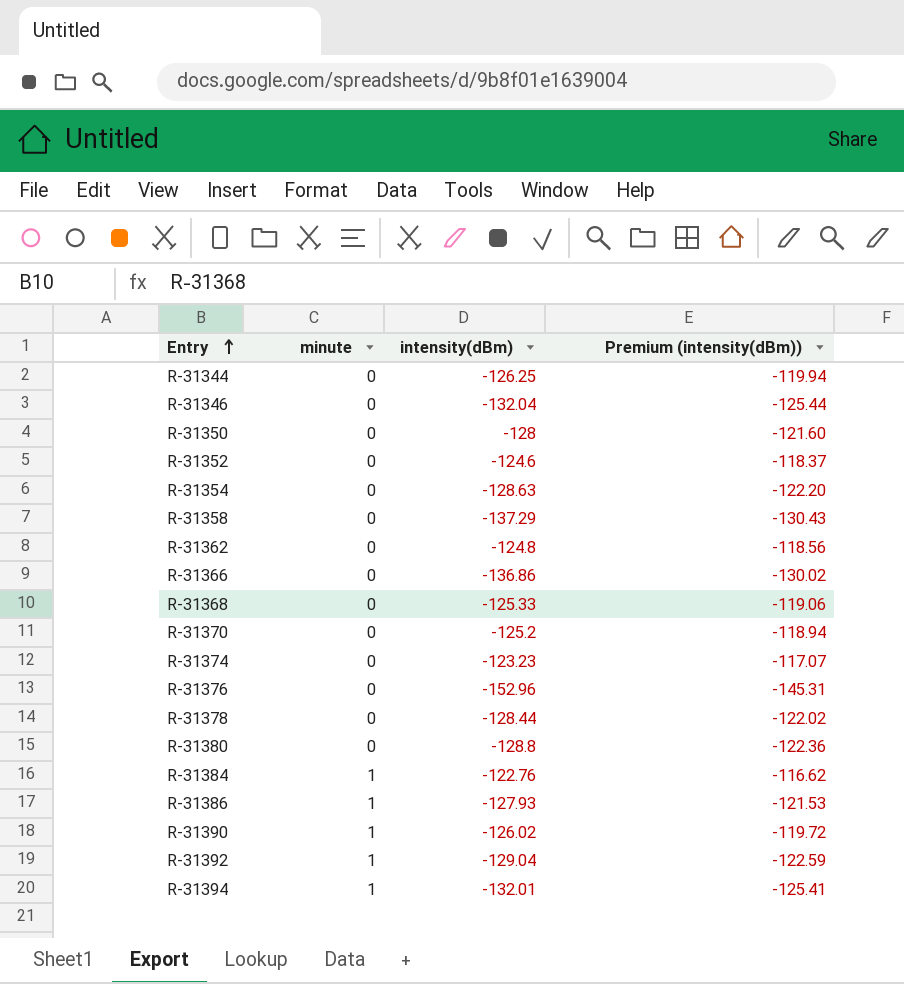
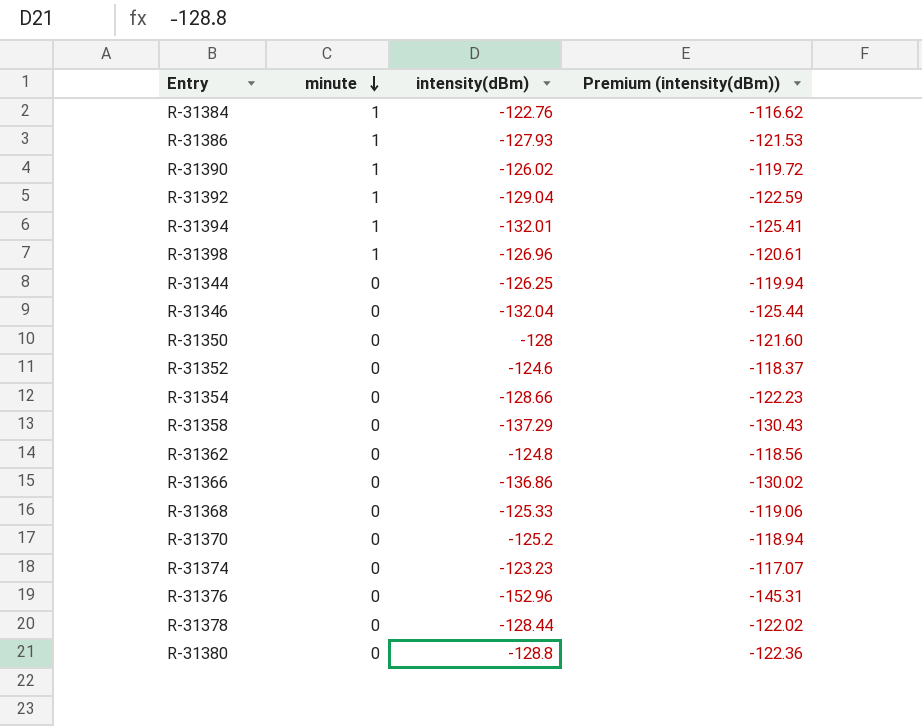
row order: Entry ascending -> minute descending
row R-31398: none -> 1 | -126.96 | -120.61
R-31354 | intensity(dBm): -128.63 -> -128.66
R-31354 | Premium (intensity(dBm)): -122.20 -> -122.23

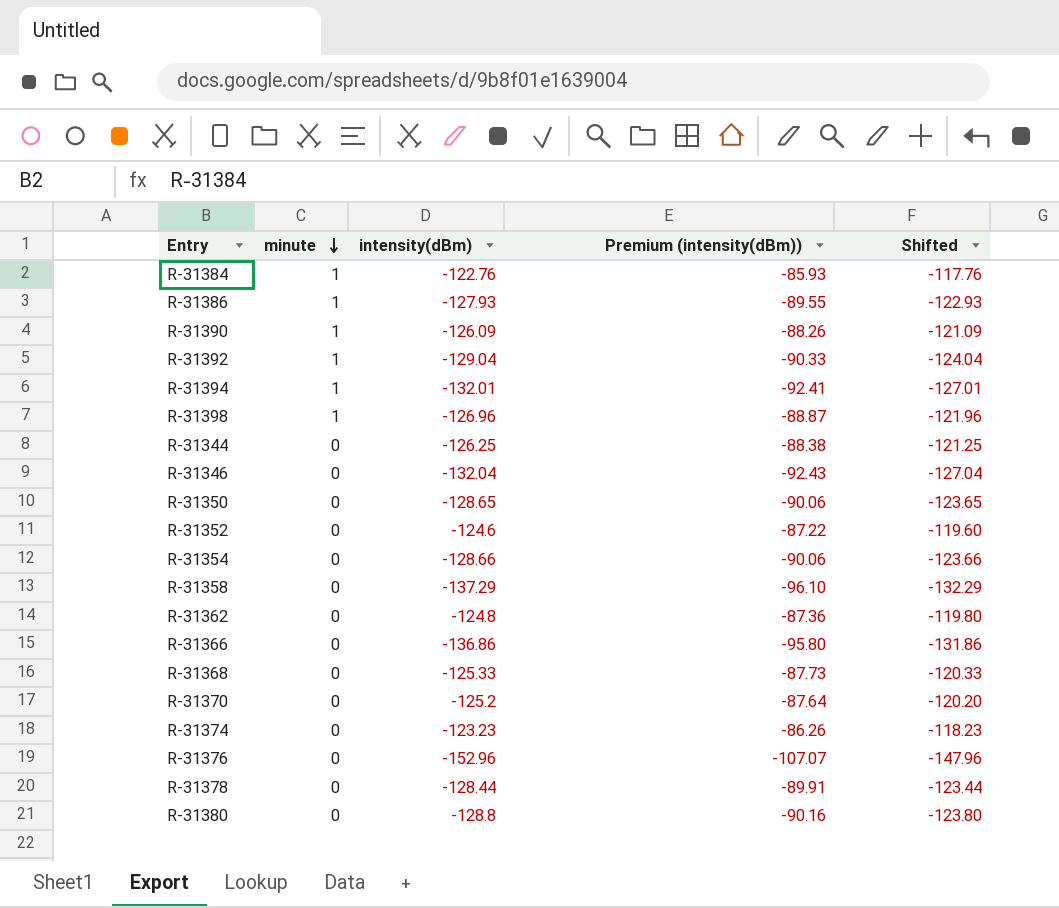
column Premium (intensity(dBm)) | formula: [intensity(dBm)] * 0.95 -> [intensity(dBm)] * 0.7
column Shifted | formula: none -> [intensity(dBm)] + 5
R-31390 | intensity(dBm): -126.02 -> -126.09
R-31350 | intensity(dBm): -128 -> -128.65

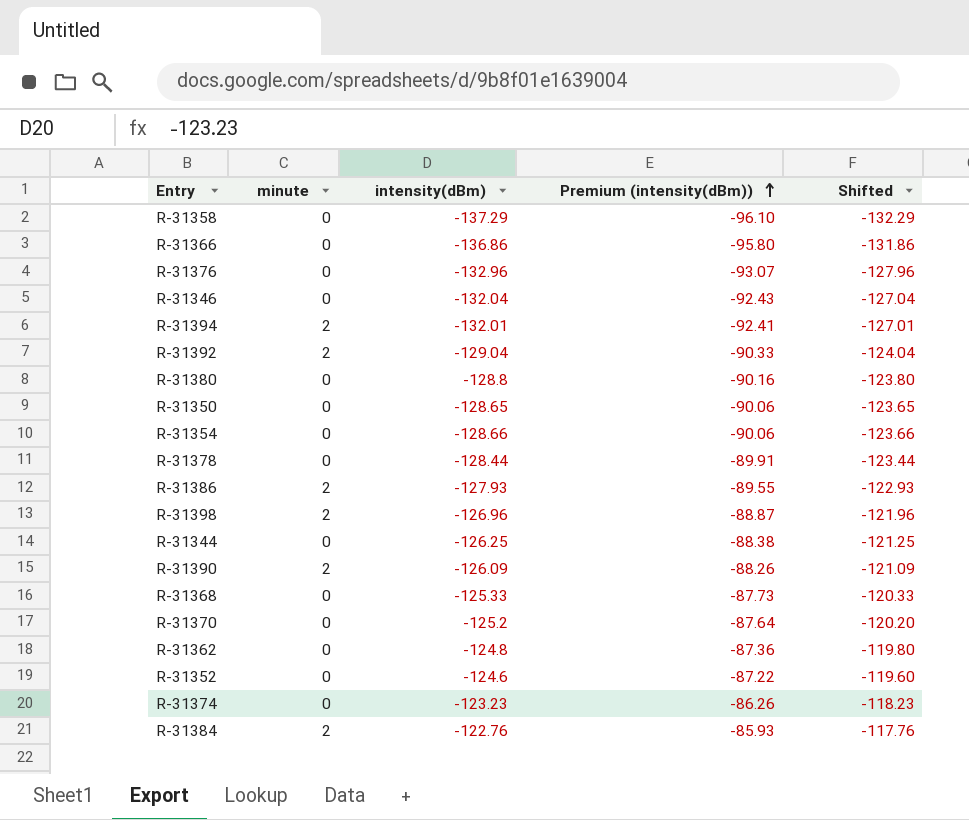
row order: minute descending -> Premium (intensity(dBm)) ascending
R-31376 | intensity(dBm): -152.96 -> -132.96
R-31376 | Premium (intensity(dBm)): -107.07 -> -93.07
R-31376 | Shifted: -147.96 -> -127.96
R-31394 | minute: 1 -> 2
R-31392 | minute: 1 -> 2
R-31386 | minute: 1 -> 2
R-31398 | minute: 1 -> 2
R-31390 | minute: 1 -> 2
R-31384 | minute: 1 -> 2

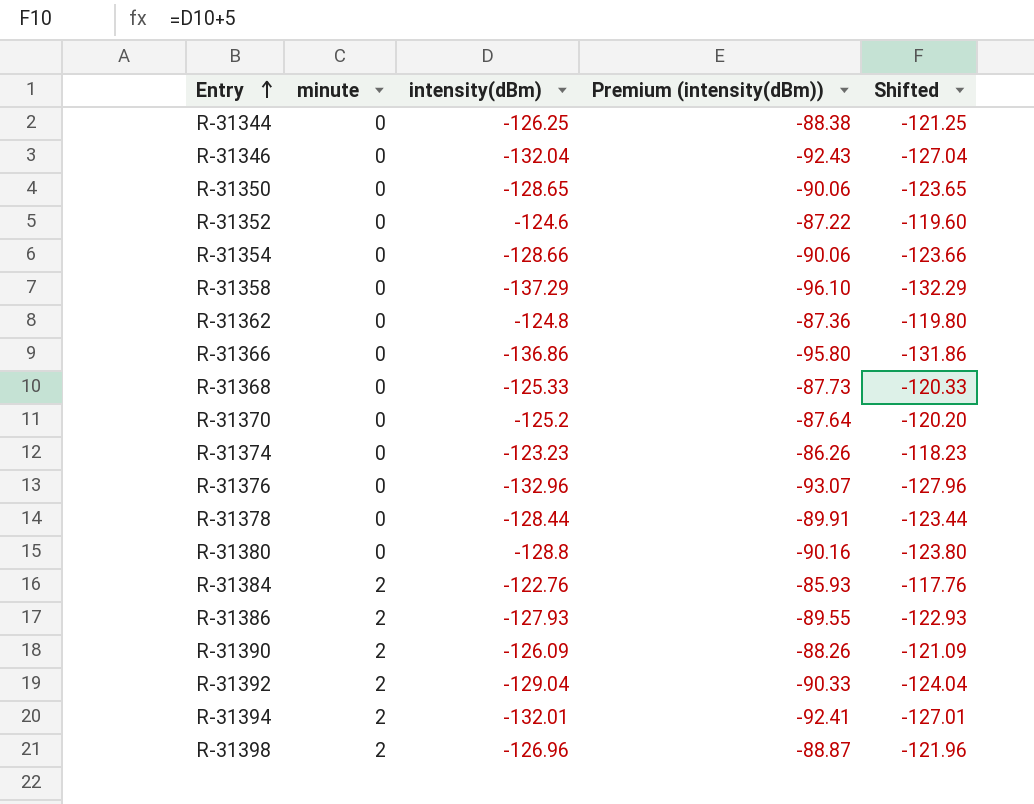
row order: Premium (intensity(dBm)) ascending -> Entry ascending

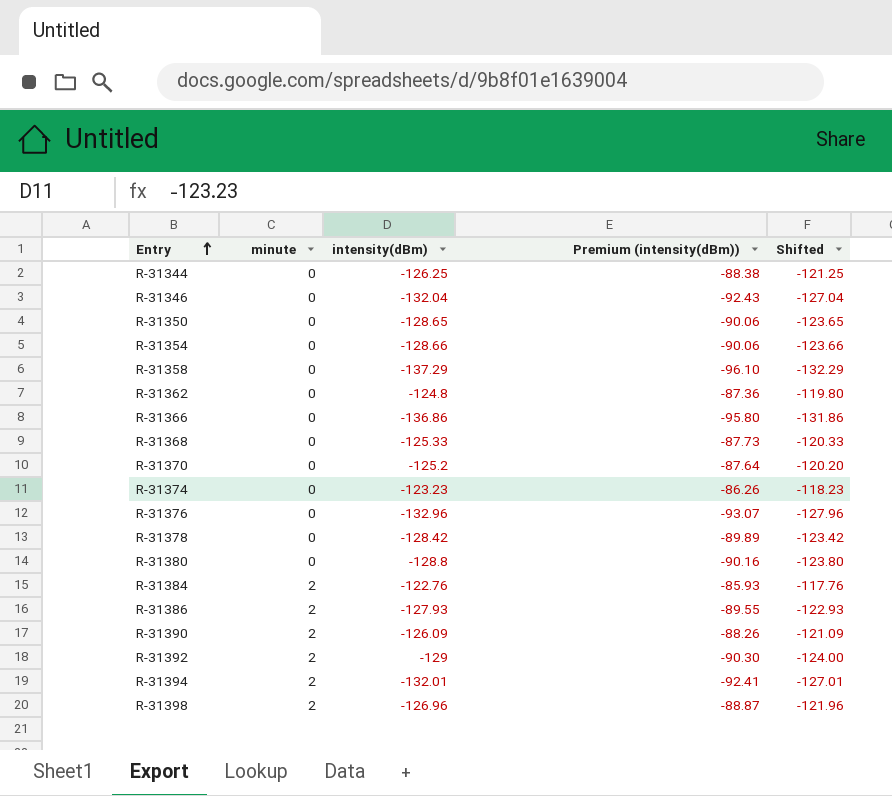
row R-31352: 0 | -124.6 | -87.22 | -119.60 -> none
R-31378 | intensity(dBm): -128.44 -> -128.42
R-31378 | Premium (intensity(dBm)): -89.91 -> -89.89
R-31378 | Shifted: -123.44 -> -123.42
R-31392 | intensity(dBm): -129.04 -> -129
R-31392 | Premium (intensity(dBm)): -90.33 -> -90.30
R-31392 | Shifted: -124.04 -> -124.00

